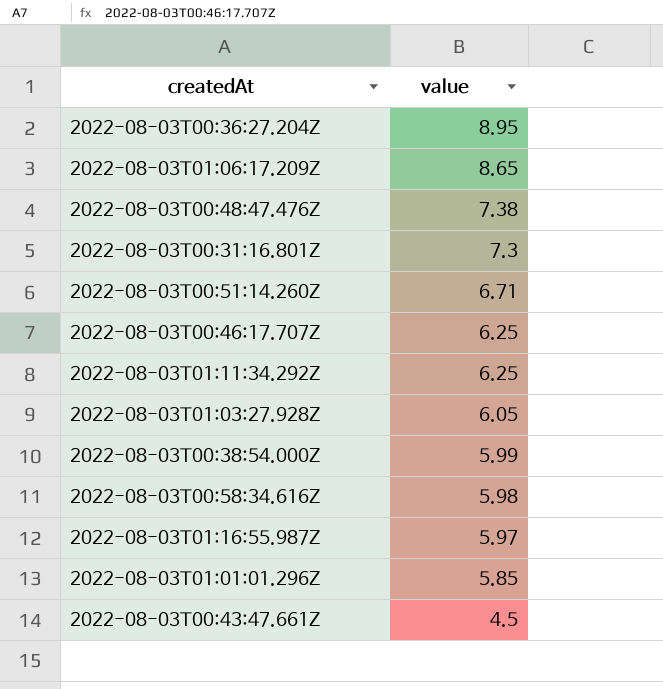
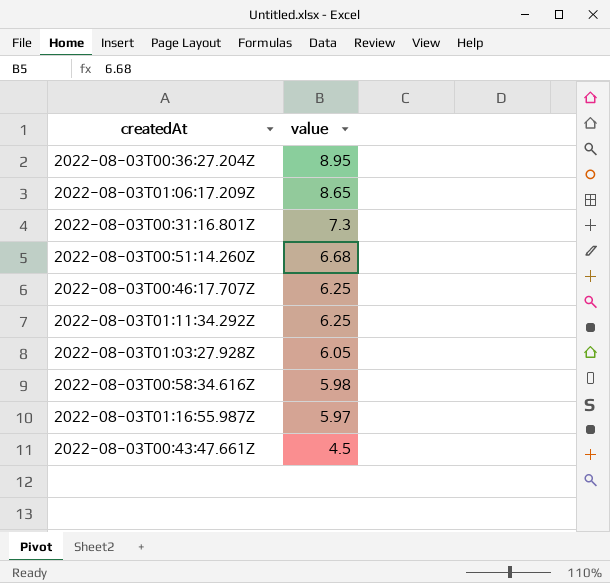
row 2022-08-03T00:48:47.476Z: 7.38 -> none
row 2022-08-03T00:38:54.000Z: 5.99 -> none
row 2022-08-03T01:01:01.296Z: 5.85 -> none
2022-08-03T00:51:14.260Z | value: 6.71 -> 6.68

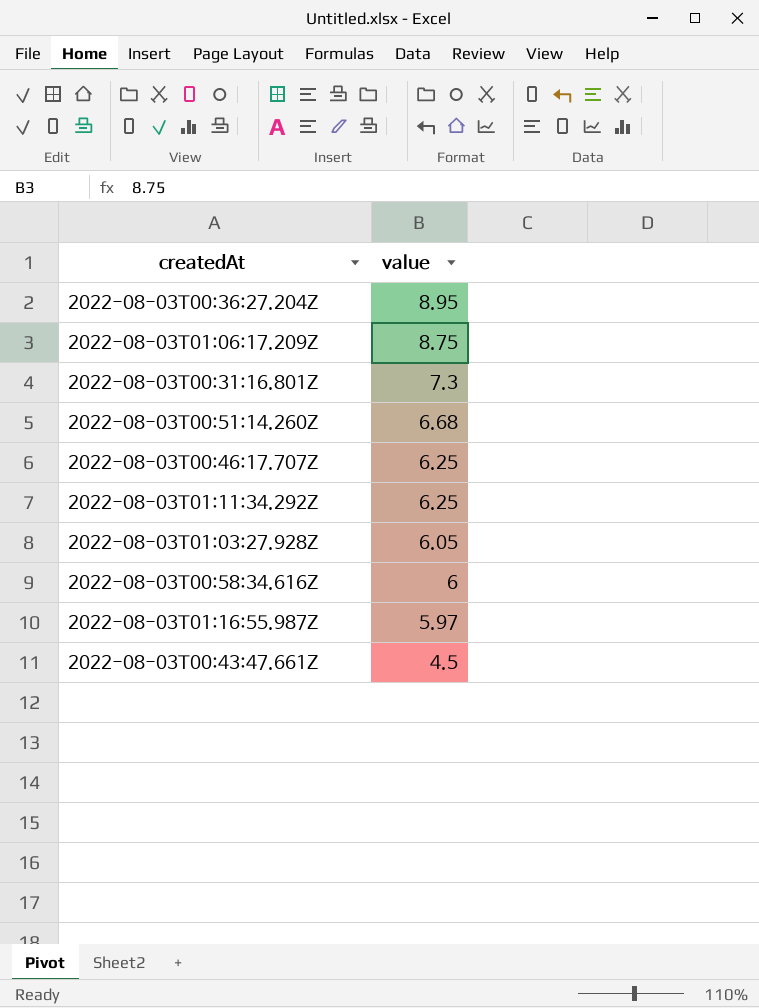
2022-08-03T01:06:17.209Z | value: 8.65 -> 8.75
2022-08-03T00:58:34.616Z | value: 5.98 -> 6

